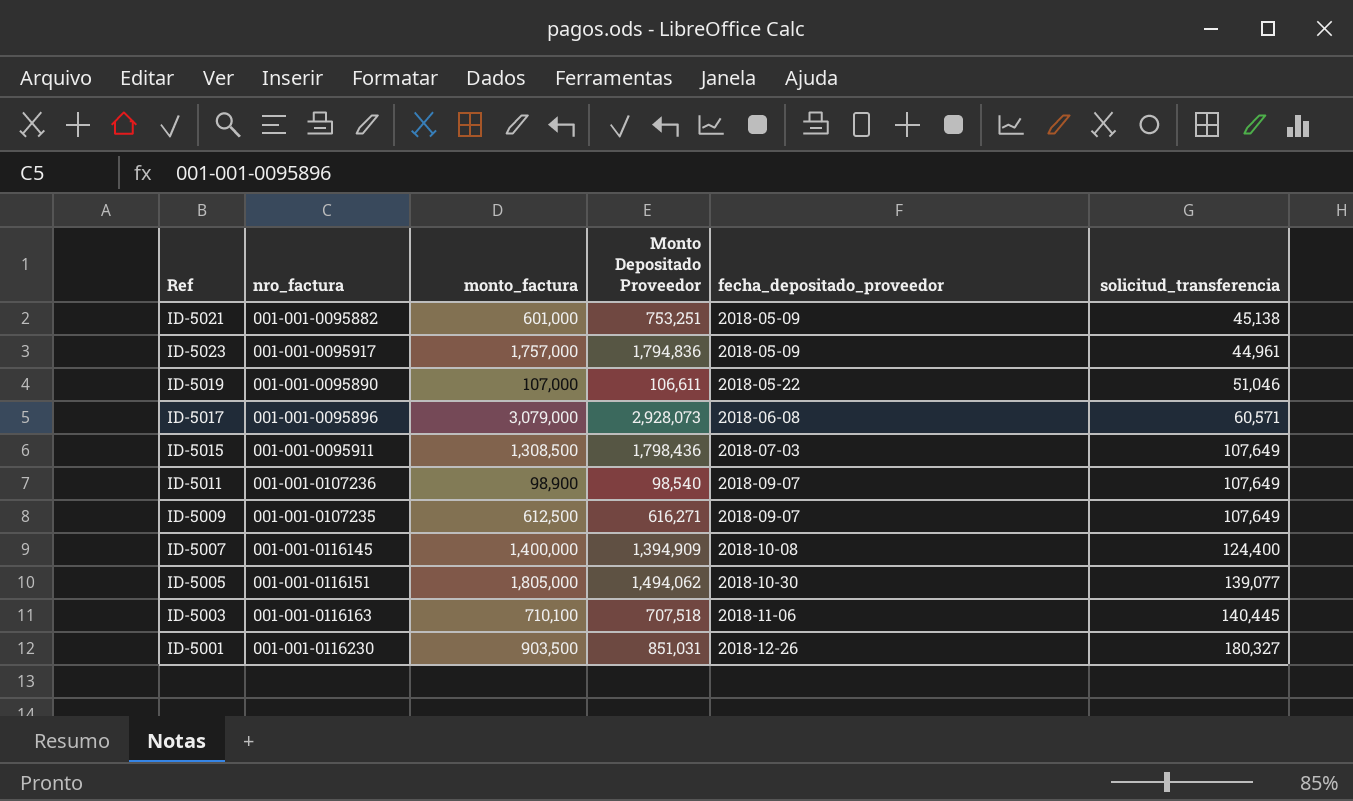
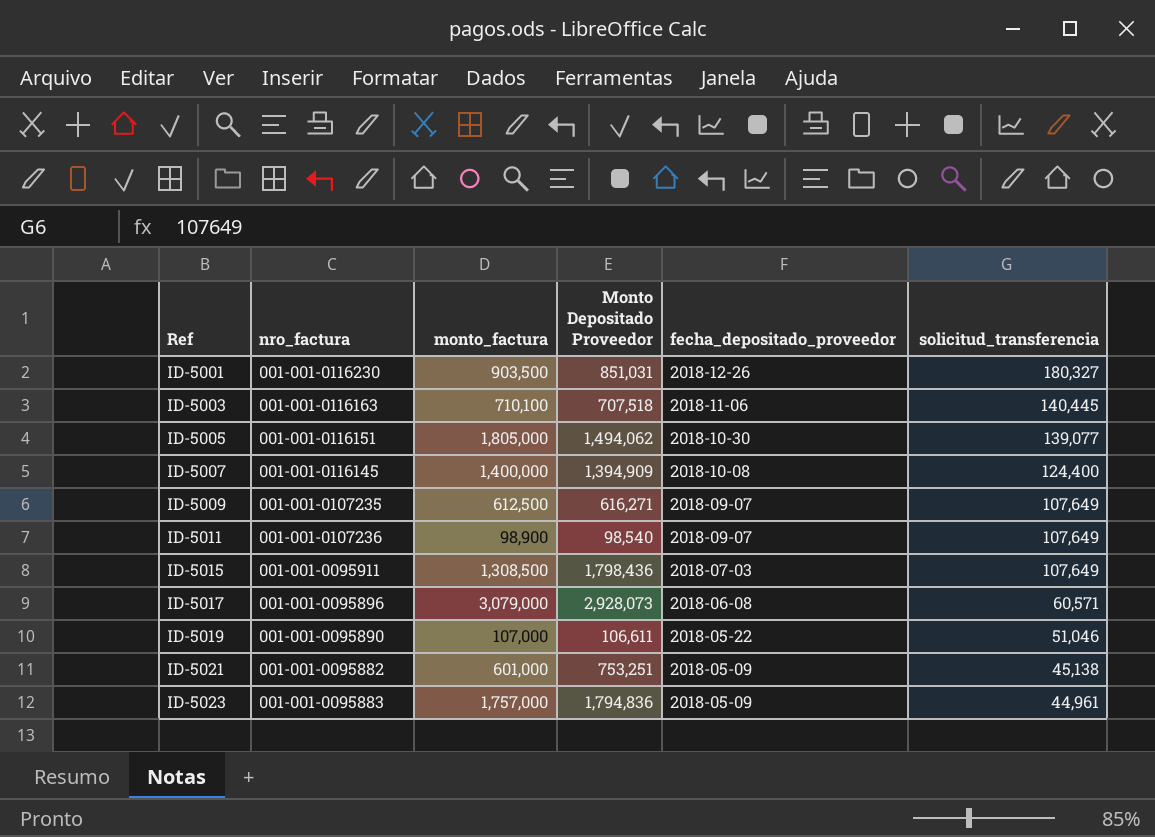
row order: fecha_depositado_proveedor ascending -> Ref ascending
ID-5023 | nro_factura: 001-001-0095917 -> 001-001-0095883

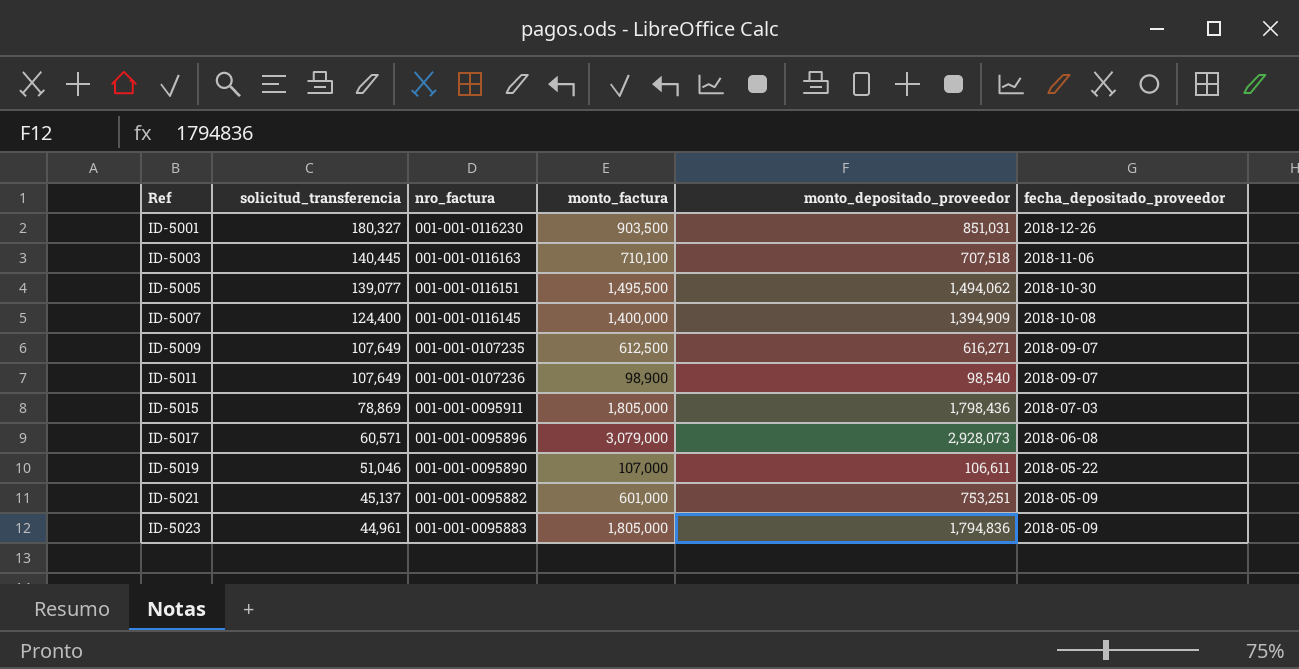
column solicitud_transferencia | position: 6 -> 2
column name: Monto Depositado Proveedor -> monto_depositado_proveedor
ID-5005 | monto_factura: 1,805,000 -> 1,495,500
ID-5015 | solicitud_transferencia: 107,649 -> 78,869
ID-5015 | monto_factura: 1,308,500 -> 1,805,000
ID-5021 | solicitud_transferencia: 45,138 -> 45,137
ID-5023 | monto_factura: 1,757,000 -> 1,805,000

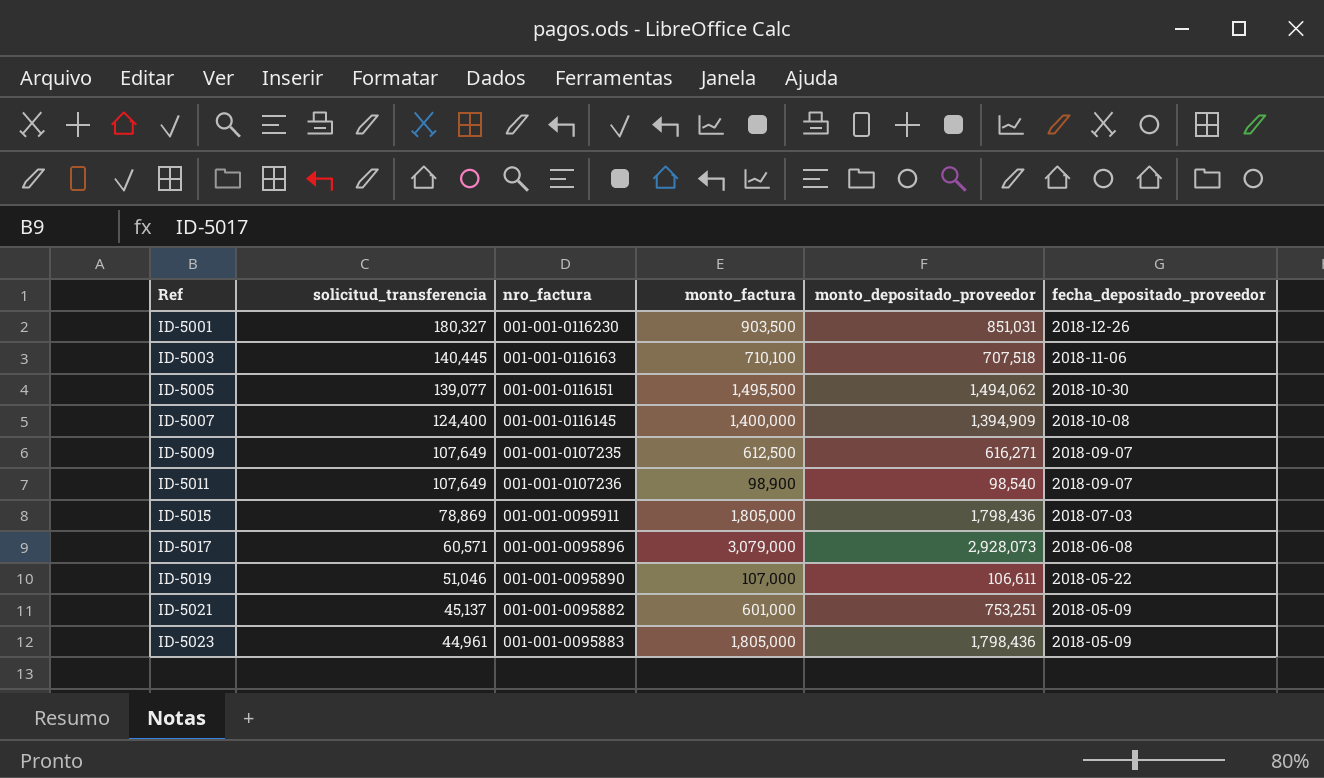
ID-5023 | monto_depositado_proveedor: 1,794,836 -> 1,798,436

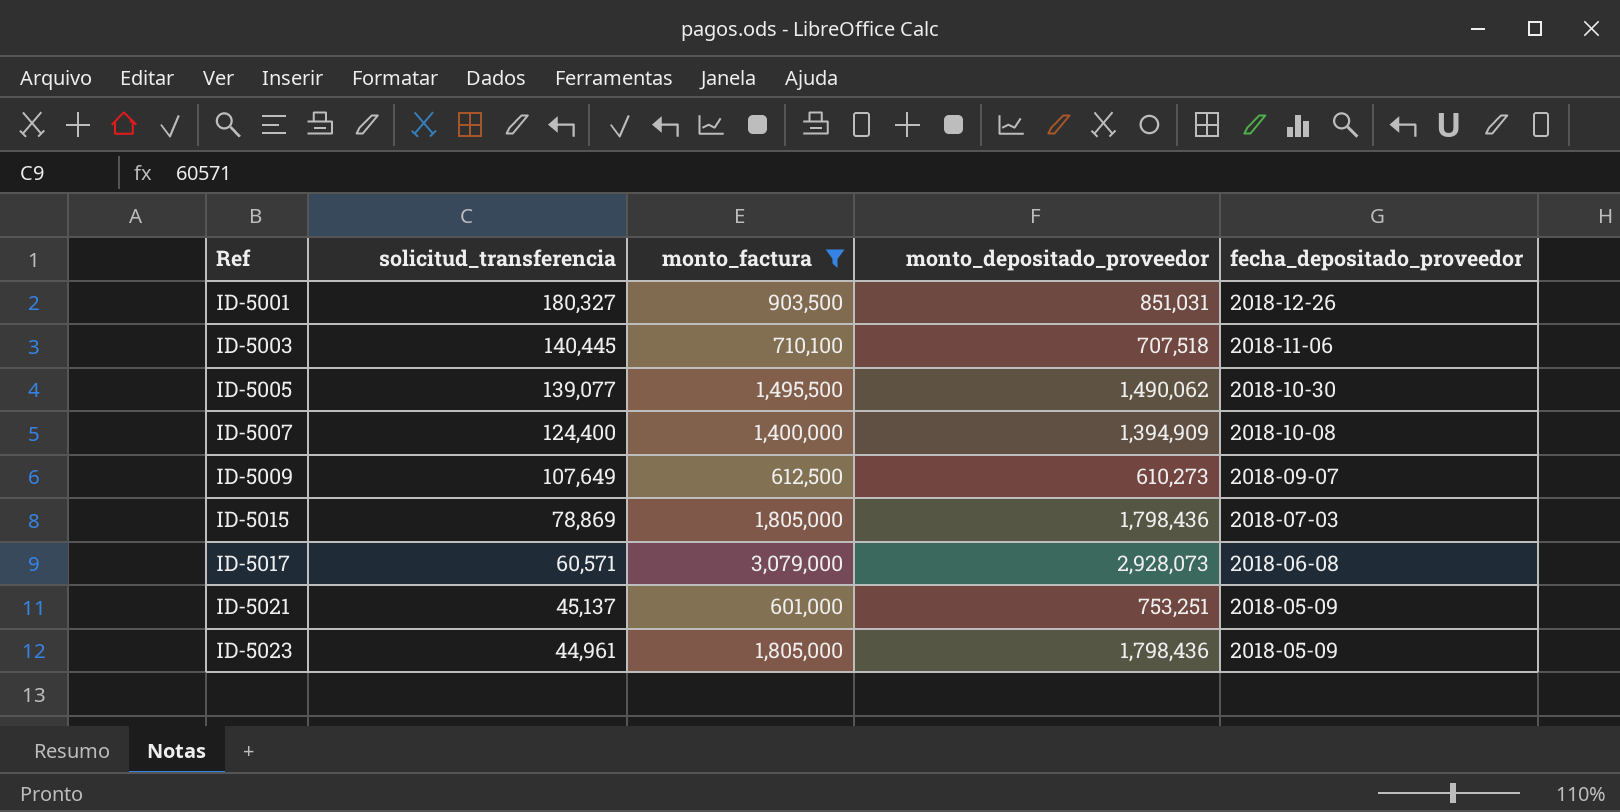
filter: none -> monto_factura >= 601,000
column nro_factura | position: 3 -> none
ID-5005 | monto_depositado_proveedor: 1,494,062 -> 1,490,062
ID-5009 | monto_depositado_proveedor: 616,271 -> 610,273

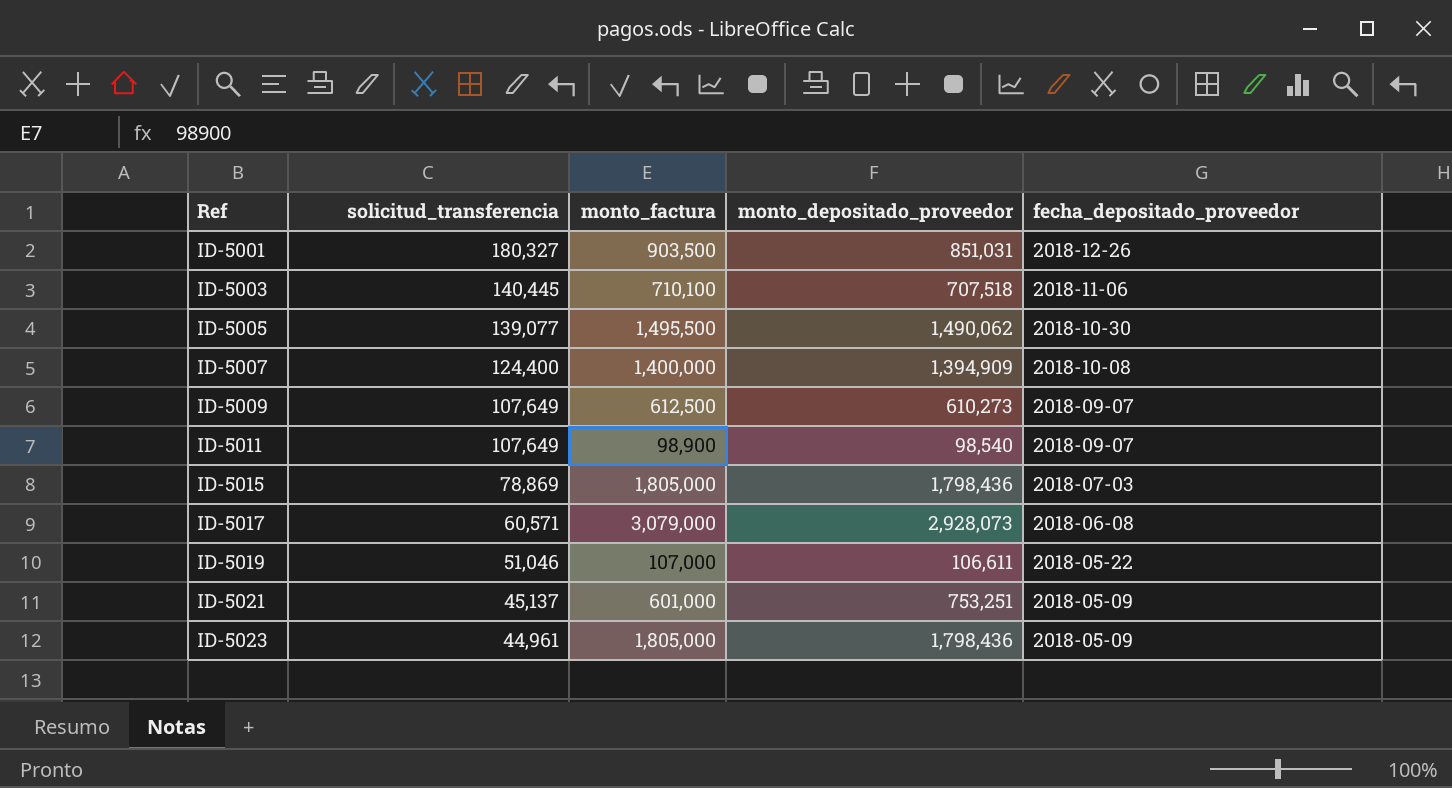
filter: monto_factura >= 601,000 -> none

